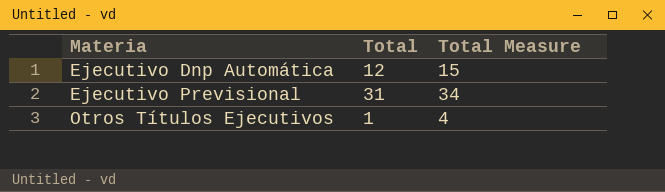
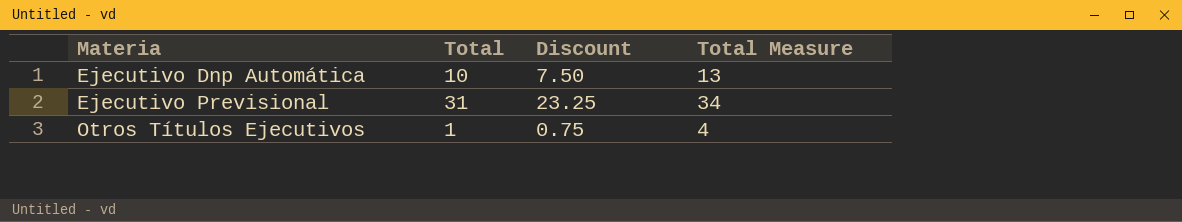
column Discount | formula: none -> [Total] * 0.75
Ejecutivo Dnp Automática | Total: 12 -> 10
Ejecutivo Dnp Automática | Total Measure: 15 -> 13

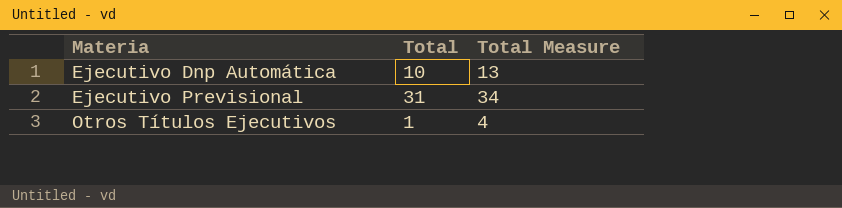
column Discount | formula: [Total] * 0.75 -> none

